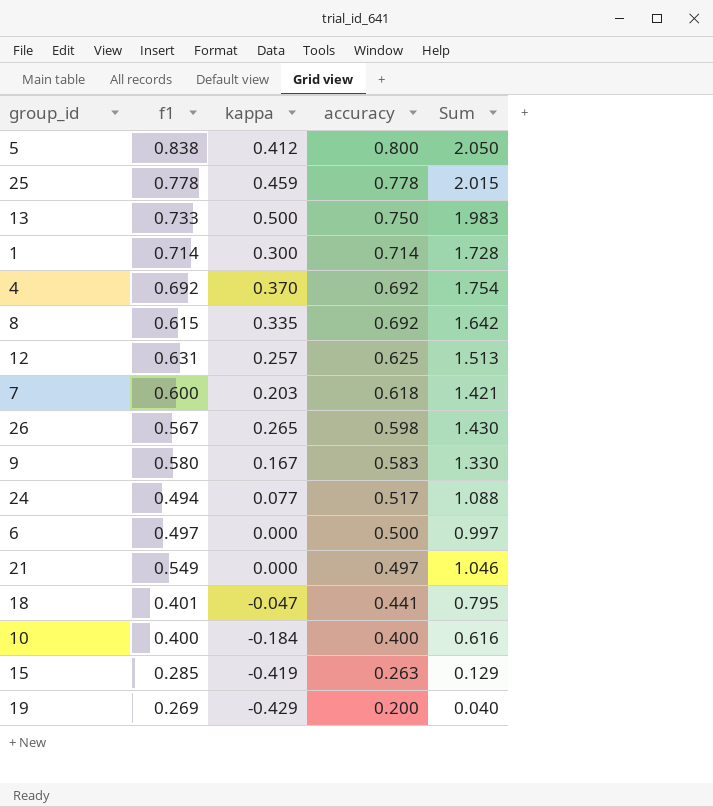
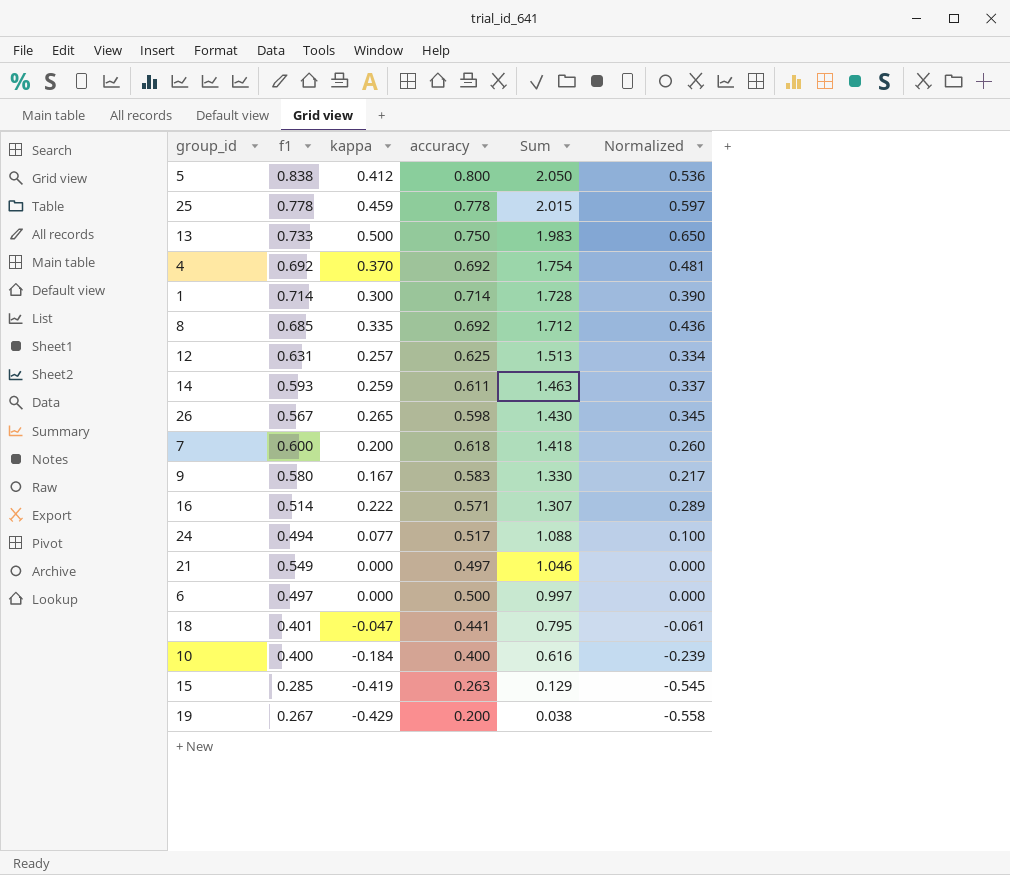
row order: accuracy descending -> Sum descending
column Normalized | formula: none -> [kappa] * 1.3
8 | f1: 0.615 -> 0.685
8 | Sum: 1.642 -> 1.712
row 14: none -> 0.593 | 0.259 | 0.611 | 1.463 | 0.337
7 | kappa: 0.203 -> 0.200
7 | Sum: 1.421 -> 1.418
row 16: none -> 0.514 | 0.222 | 0.571 | 1.307 | 0.289
19 | f1: 0.269 -> 0.267
19 | Sum: 0.040 -> 0.038

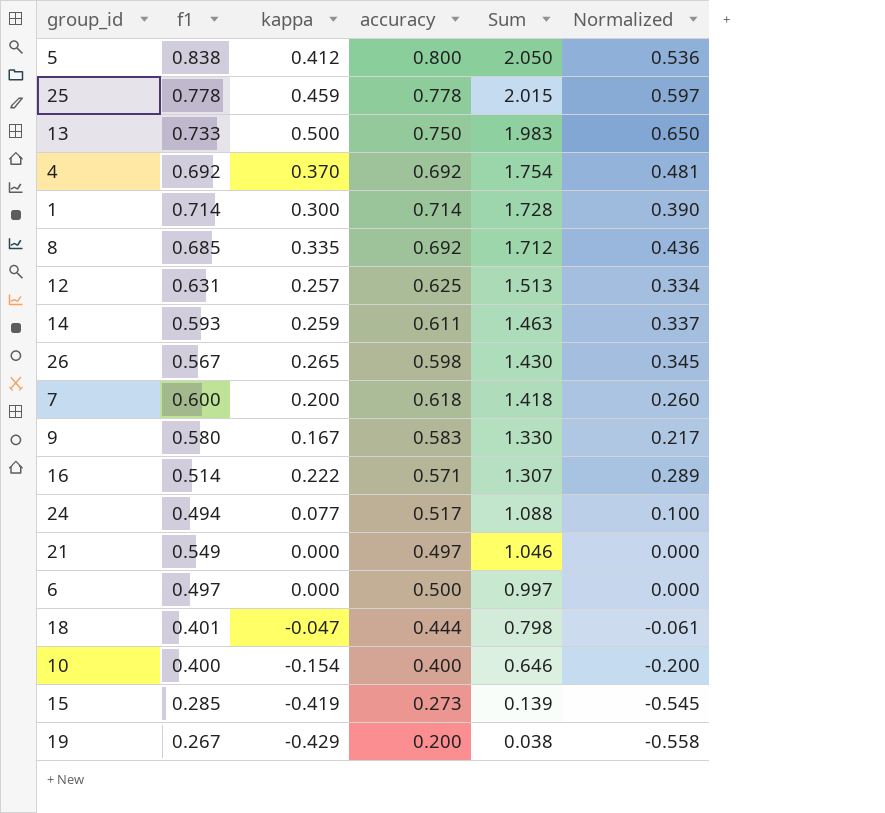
18 | accuracy: 0.441 -> 0.444
18 | Sum: 0.795 -> 0.798
10 | kappa: -0.184 -> -0.154
10 | Sum: 0.616 -> 0.646
10 | Normalized: -0.239 -> -0.200
15 | accuracy: 0.263 -> 0.273
15 | Sum: 0.129 -> 0.139

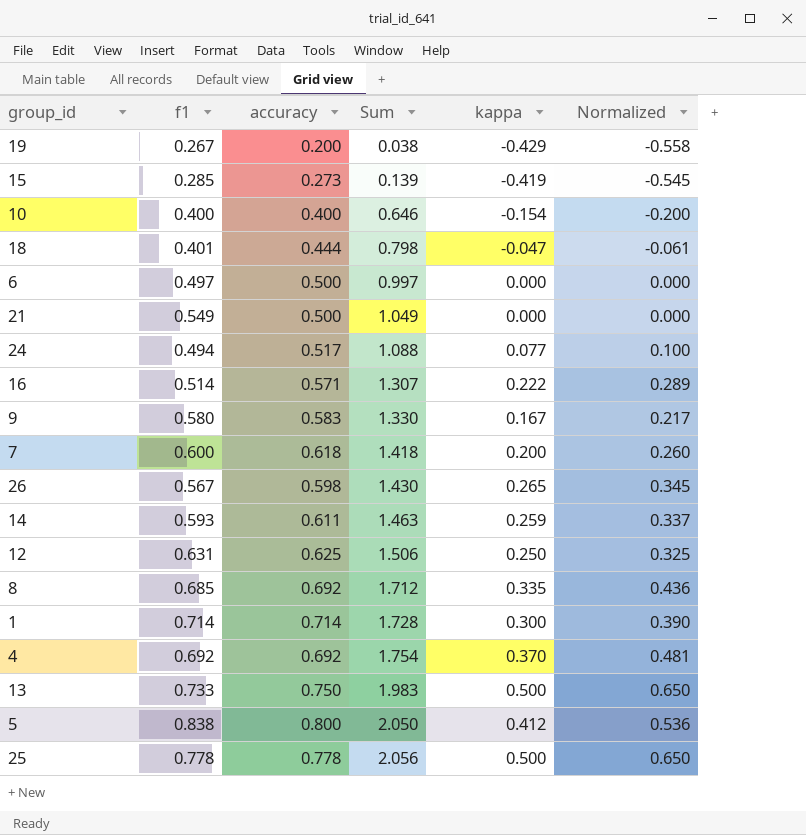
row order: Sum descending -> Sum ascending
column kappa | position: 3 -> 5
21 | accuracy: 0.497 -> 0.500
21 | Sum: 1.046 -> 1.049
12 | Sum: 1.513 -> 1.506
12 | kappa: 0.257 -> 0.250
12 | Normalized: 0.334 -> 0.325
25 | Sum: 2.015 -> 2.056
25 | kappa: 0.459 -> 0.500
25 | Normalized: 0.597 -> 0.650

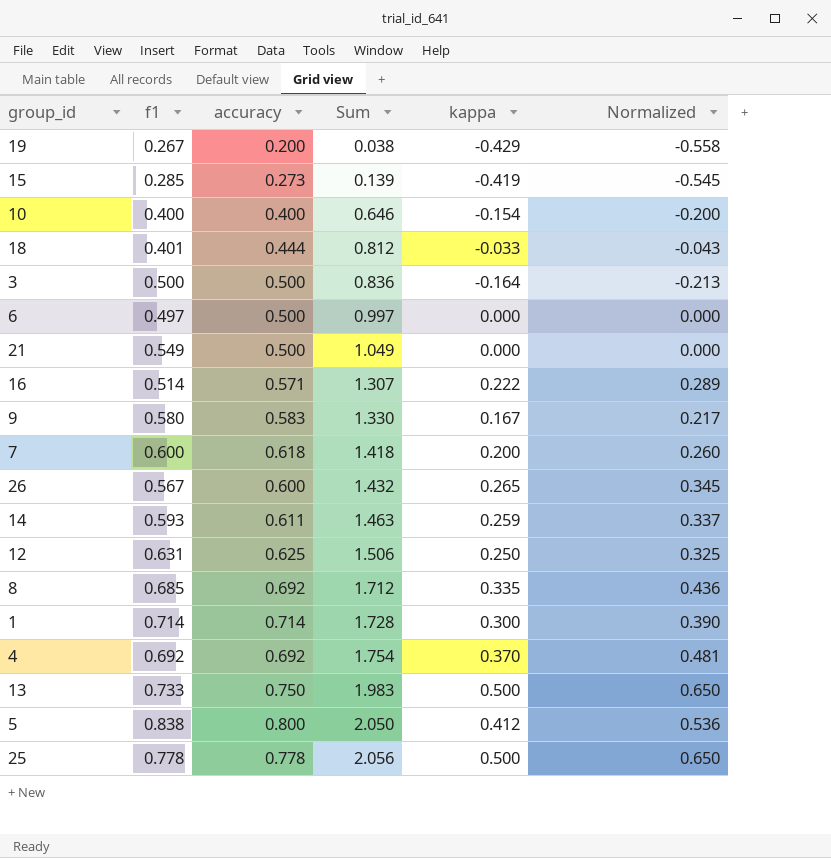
row 24: 0.494 | 0.517 | 1.088 | 0.077 | 0.100 -> none
18 | Sum: 0.798 -> 0.812
18 | kappa: -0.047 -> -0.033
18 | Normalized: -0.061 -> -0.043
row 3: none -> 0.500 | 0.500 | 0.836 | -0.164 | -0.213
26 | accuracy: 0.598 -> 0.600
26 | Sum: 1.430 -> 1.432

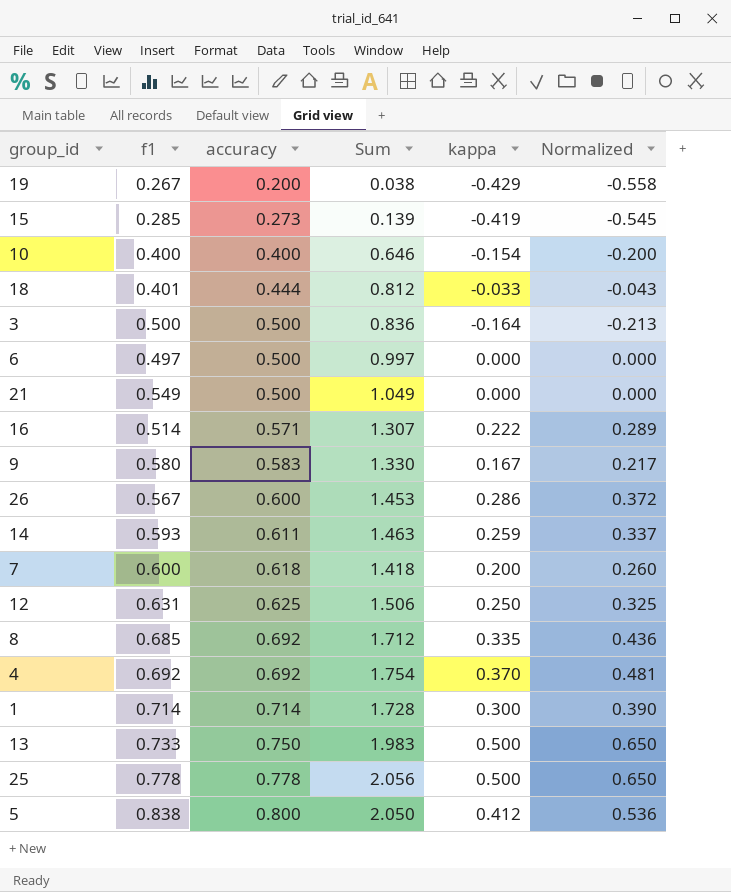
row order: Sum ascending -> accuracy ascending
26 | Sum: 1.432 -> 1.453
26 | kappa: 0.265 -> 0.286
26 | Normalized: 0.345 -> 0.372

